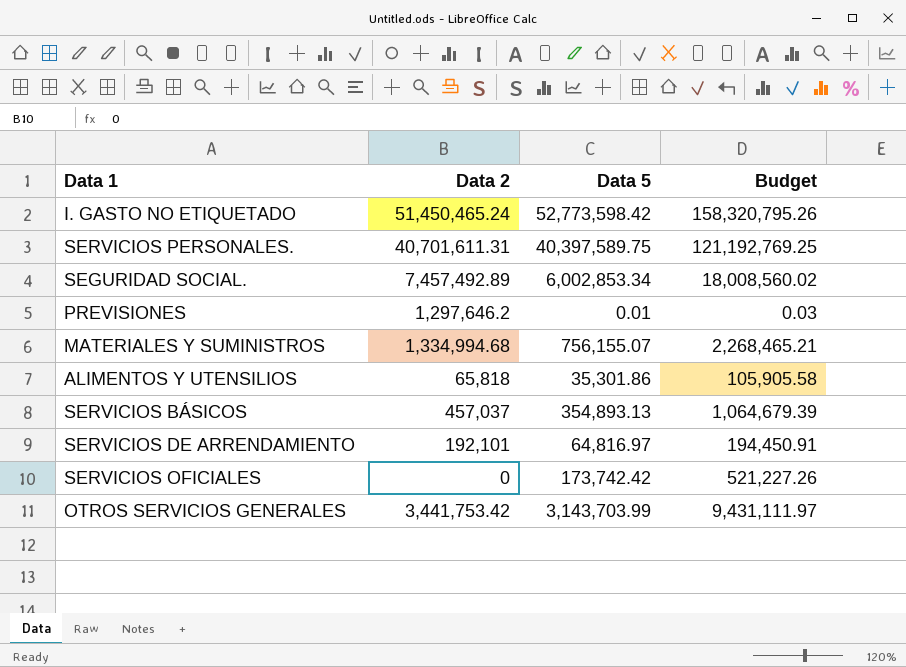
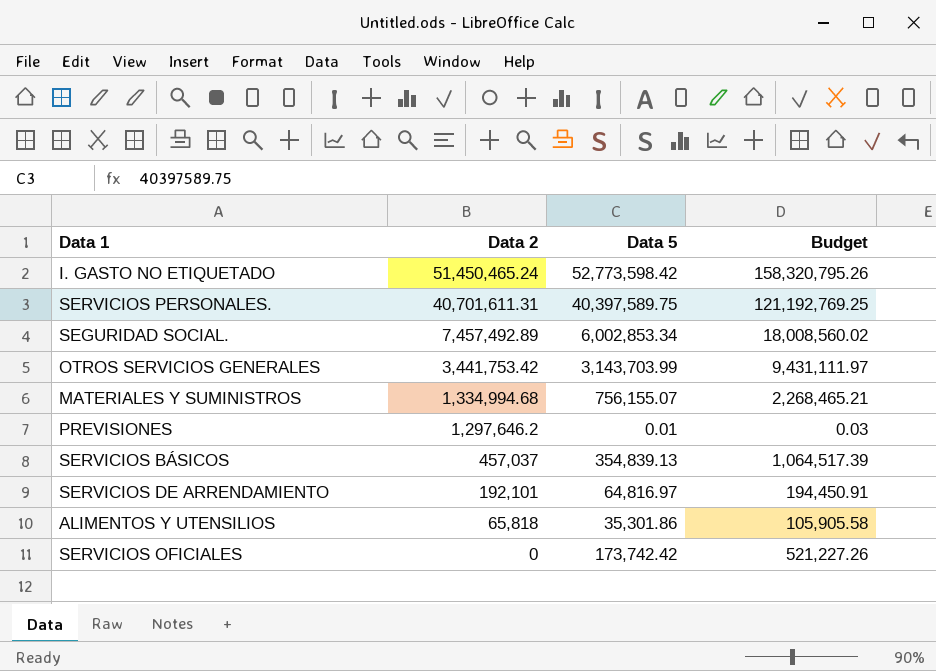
row order: none -> Data 2 descending
SERVICIOS BÁSICOS | Data 5: 354,893.13 -> 354,839.13
SERVICIOS BÁSICOS | Budget: 1,064,679.39 -> 1,064,517.39

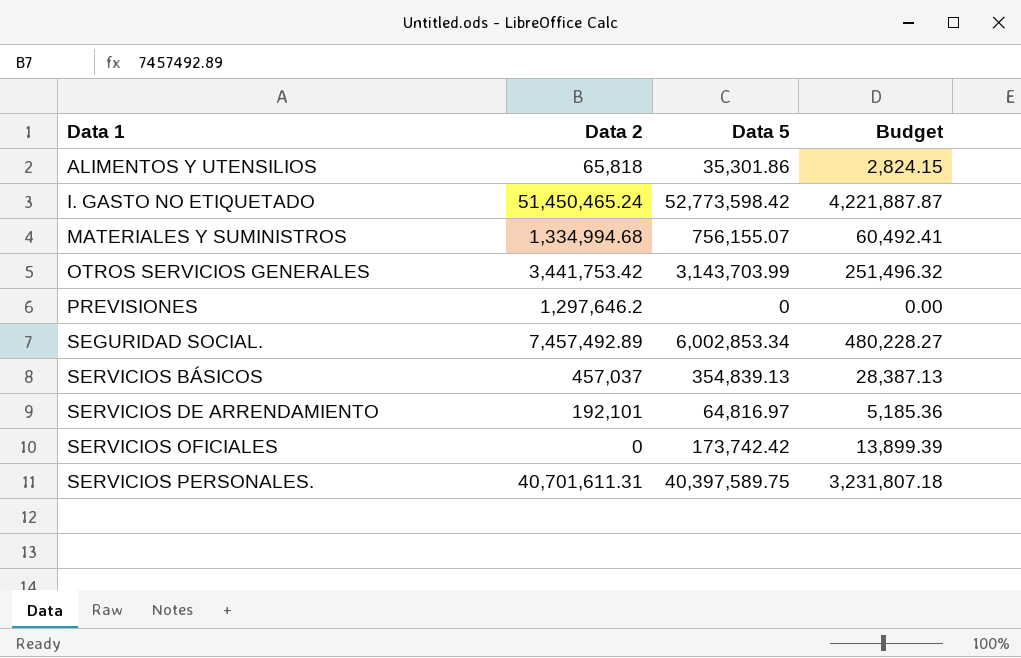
row order: Data 2 descending -> Data 1 ascending
column Budget | formula: [Data 5] * 3 -> [Data 5] * 0.08
PREVISIONES | Data 5: 0.01 -> 0

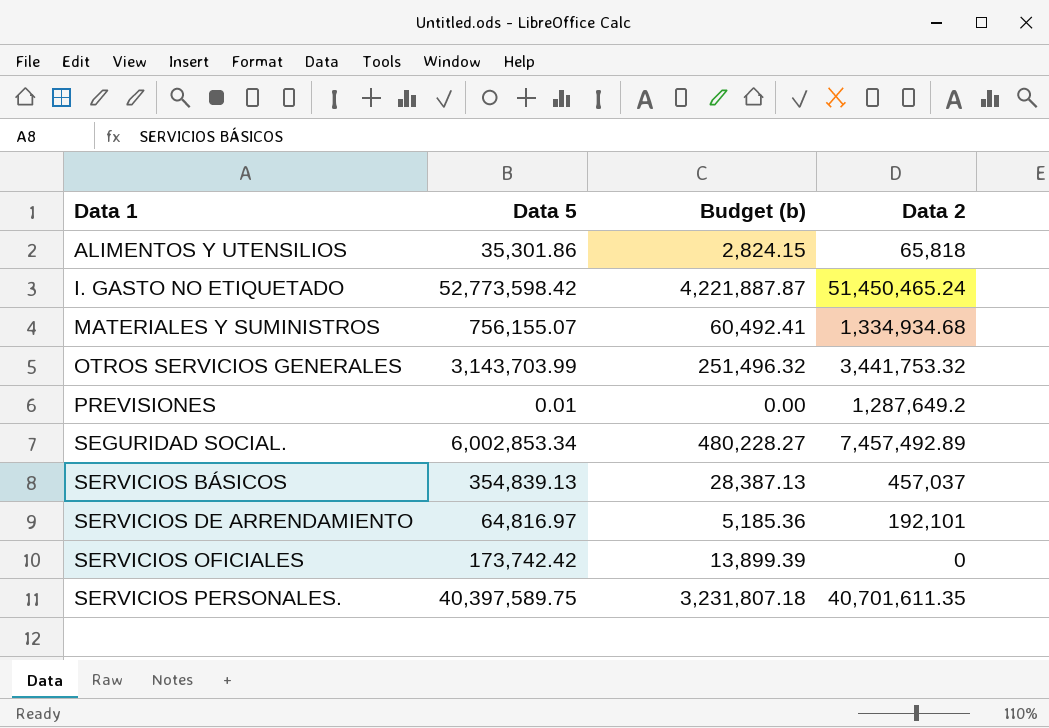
column name: Budget -> Budget (b)
column Data 2 | position: 2 -> 4
MATERIALES Y SUMINISTROS | Data 2: 1,334,994.68 -> 1,334,934.68
OTROS SERVICIOS GENERALES | Data 2: 3,441,753.42 -> 3,441,753.32
PREVISIONES | Data 5: 0 -> 0.01
PREVISIONES | Data 2: 1,297,646.2 -> 1,287,649.2
SERVICIOS PERSONALES. | Data 2: 40,701,611.31 -> 40,701,611.35

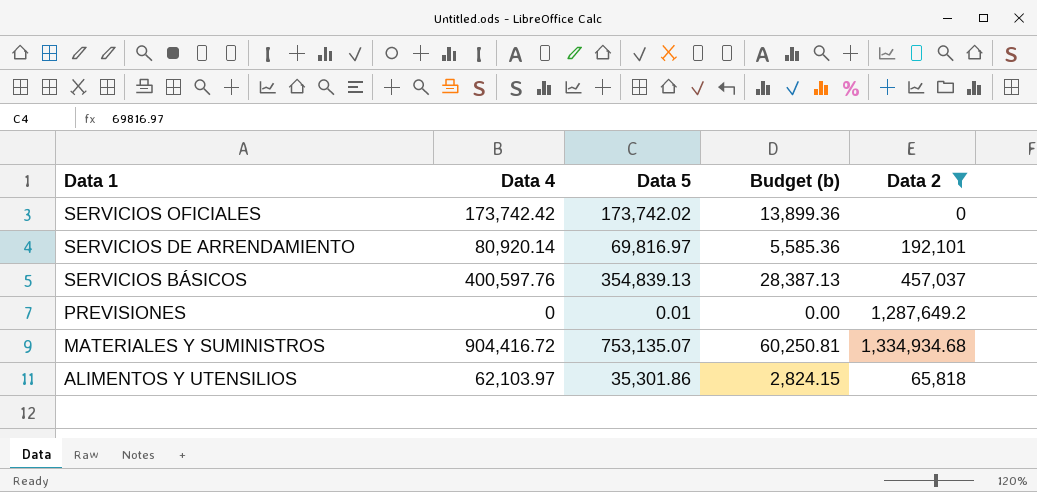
filter: none -> Data 2 <= 1,334,934.68
row order: Data 1 ascending -> Data 1 descending
column Data 4 | position: none -> 2
SERVICIOS OFICIALES | Data 5: 173,742.42 -> 173,742.02
SERVICIOS OFICIALES | Budget (b): 13,899.39 -> 13,899.36
SERVICIOS DE ARRENDAMIENTO | Data 5: 64,816.97 -> 69,816.97
SERVICIOS DE ARRENDAMIENTO | Budget (b): 5,185.36 -> 5,585.36
MATERIALES Y SUMINISTROS | Data 5: 756,155.07 -> 753,135.07
MATERIALES Y SUMINISTROS | Budget (b): 60,492.41 -> 60,250.81

